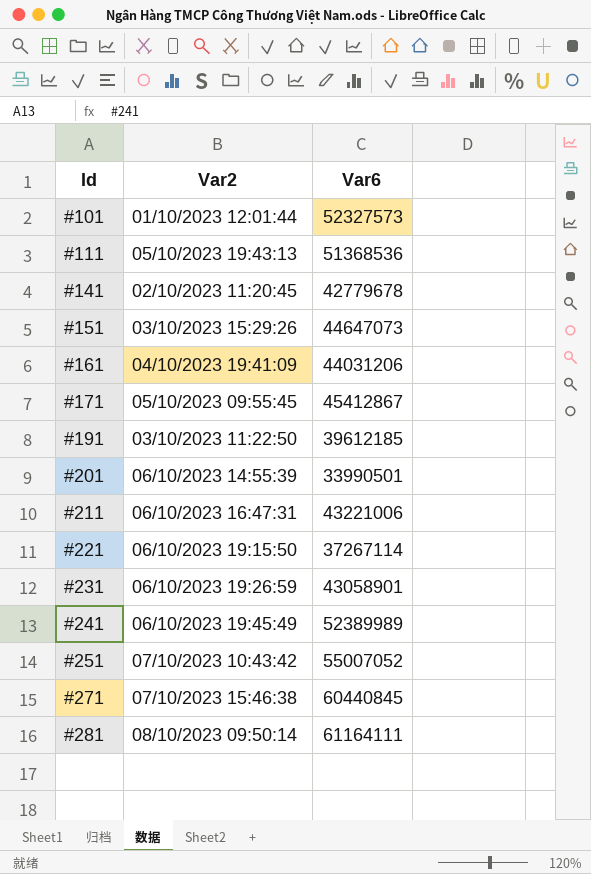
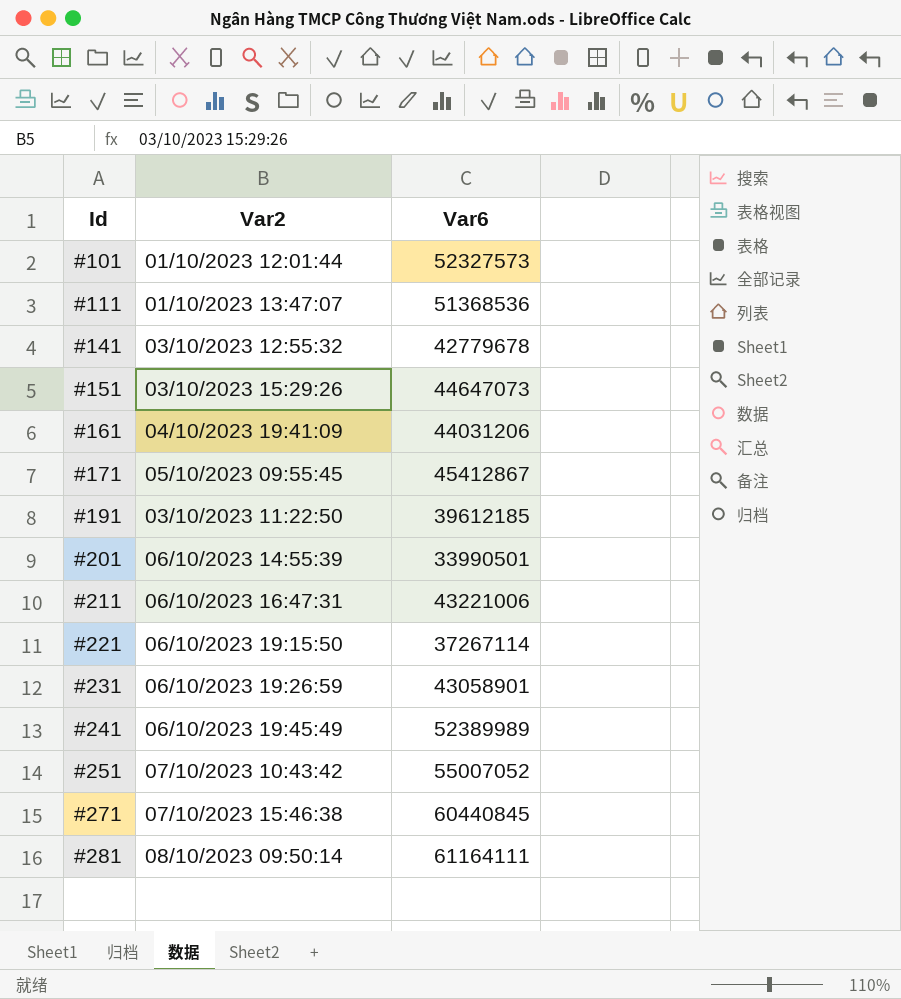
#111 | Var2: 05/10/2023 19:43:13 -> 01/10/2023 13:47:07
#141 | Var2: 02/10/2023 11:20:45 -> 03/10/2023 12:55:32

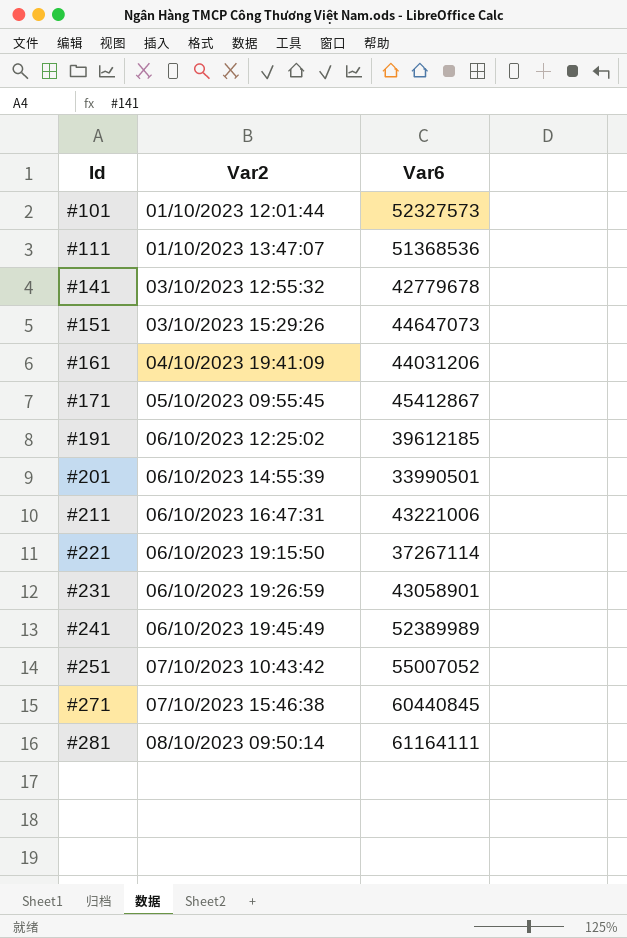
#191 | Var2: 03/10/2023 11:22:50 -> 06/10/2023 12:25:02

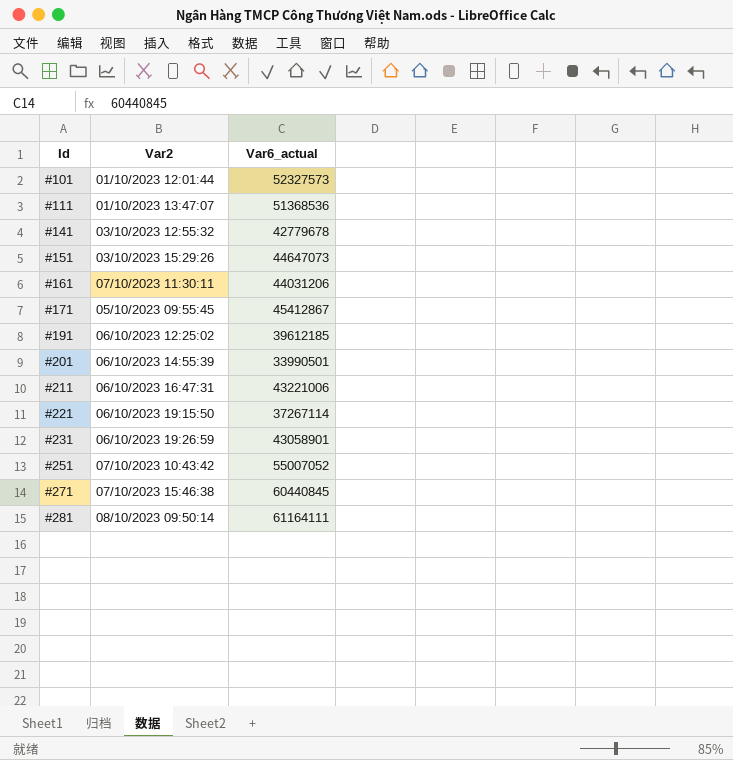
column name: Var6 -> Var6_actual
row #241: 06/10/2023 19:45:49 | 52389989 -> none
#161 | Var2: 04/10/2023 19:41:09 -> 07/10/2023 11:30:11

